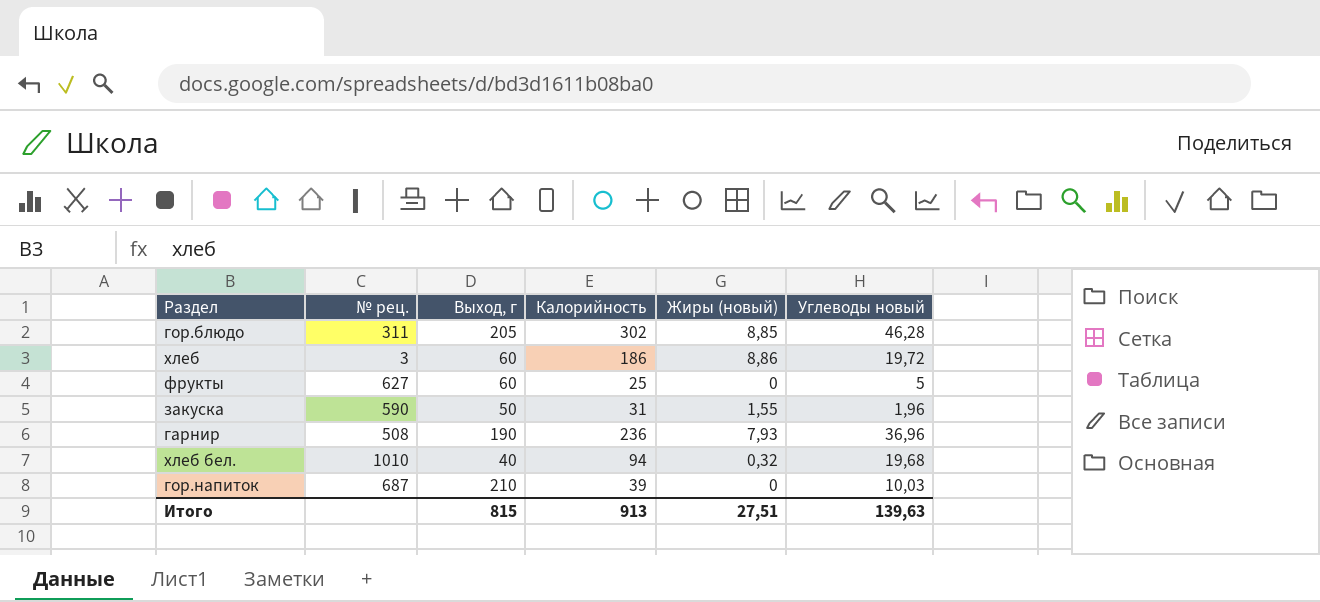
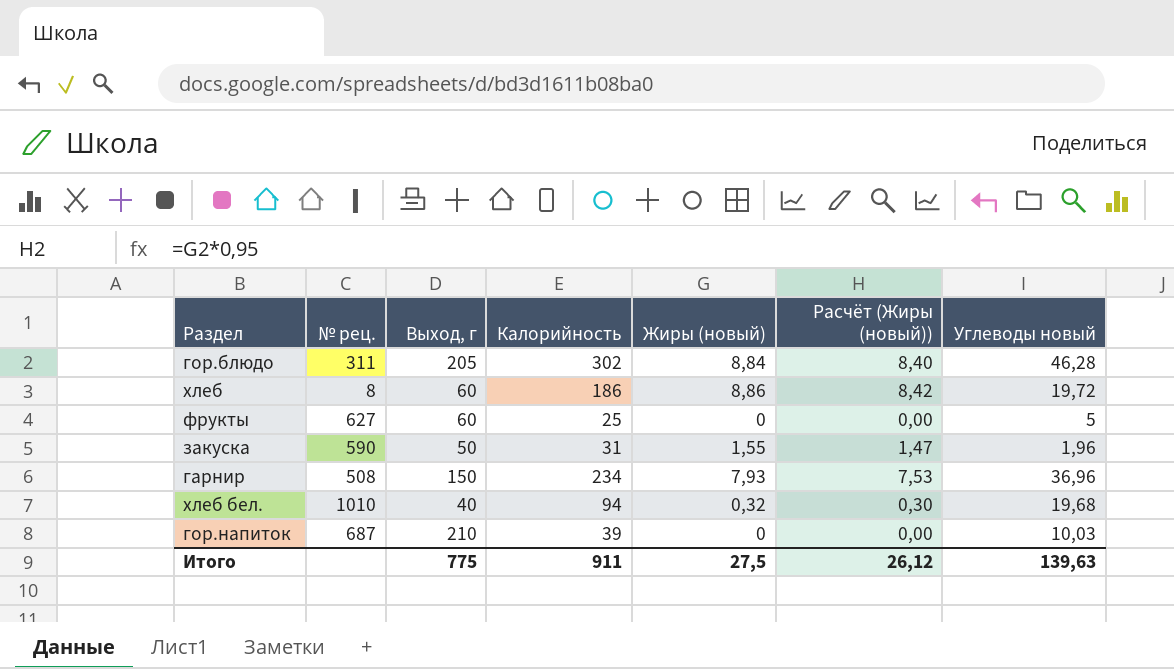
column Расчёт (Жиры (новый)) | formula: none -> [Жиры (новый)] * 0,95
гор.блюдо | Жиры (новый): 8,85 -> 8,84
хлеб | № рец.: 3 -> 8
гарнир | Выход, г: 190 -> 150
гарнир | Калорийность: 236 -> 234
Итого | Выход, г: 815 -> 775
Итого | Калорийность: 913 -> 911
Итого | Жиры (новый): 27,51 -> 27,5

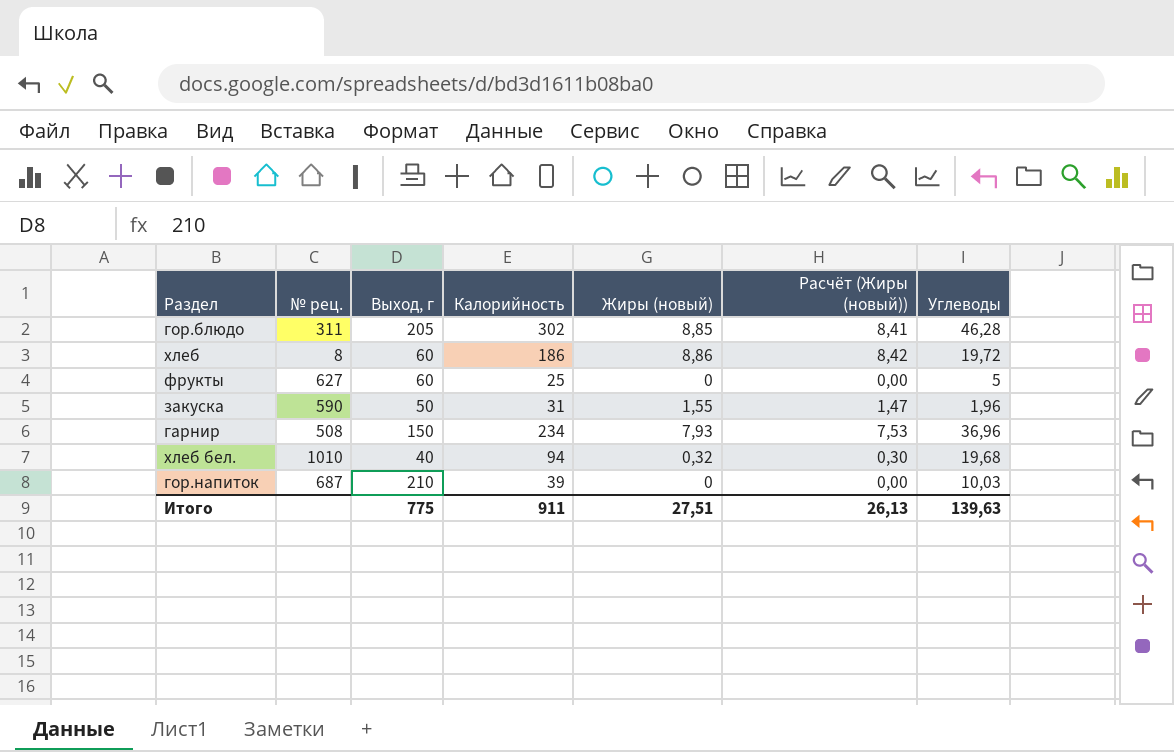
column name: Углеводы новый -> Углеводы
гор.блюдо | Жиры (новый): 8,84 -> 8,85
гор.блюдо | Расчёт (Жиры (новый)): 8,40 -> 8,41
Итого | Жиры (новый): 27,5 -> 27,51
Итого | Расчёт (Жиры (новый)): 26,12 -> 26,13

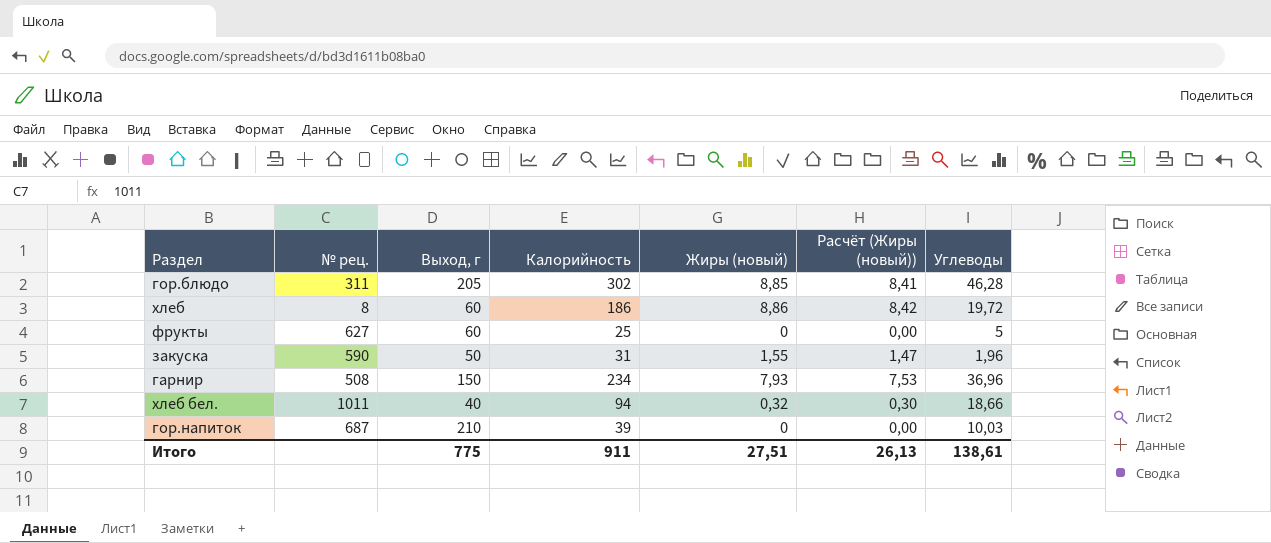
хлеб бел. | № рец.: 1010 -> 1011
хлеб бел. | Углеводы: 19,68 -> 18,66
Итого | Углеводы: 139,63 -> 138,61

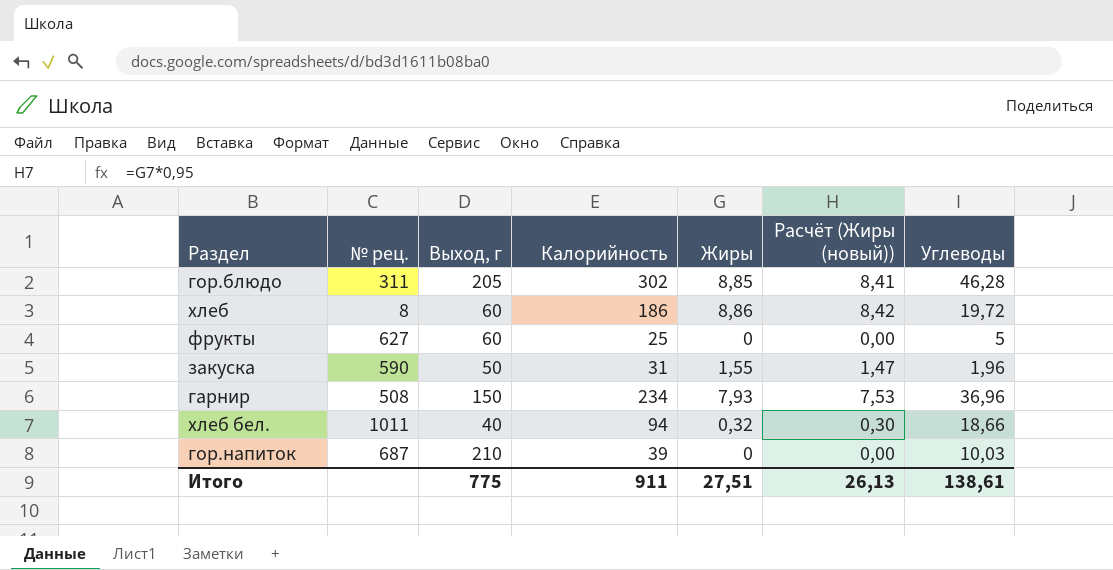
column name: Жиры (новый) -> Жиры

